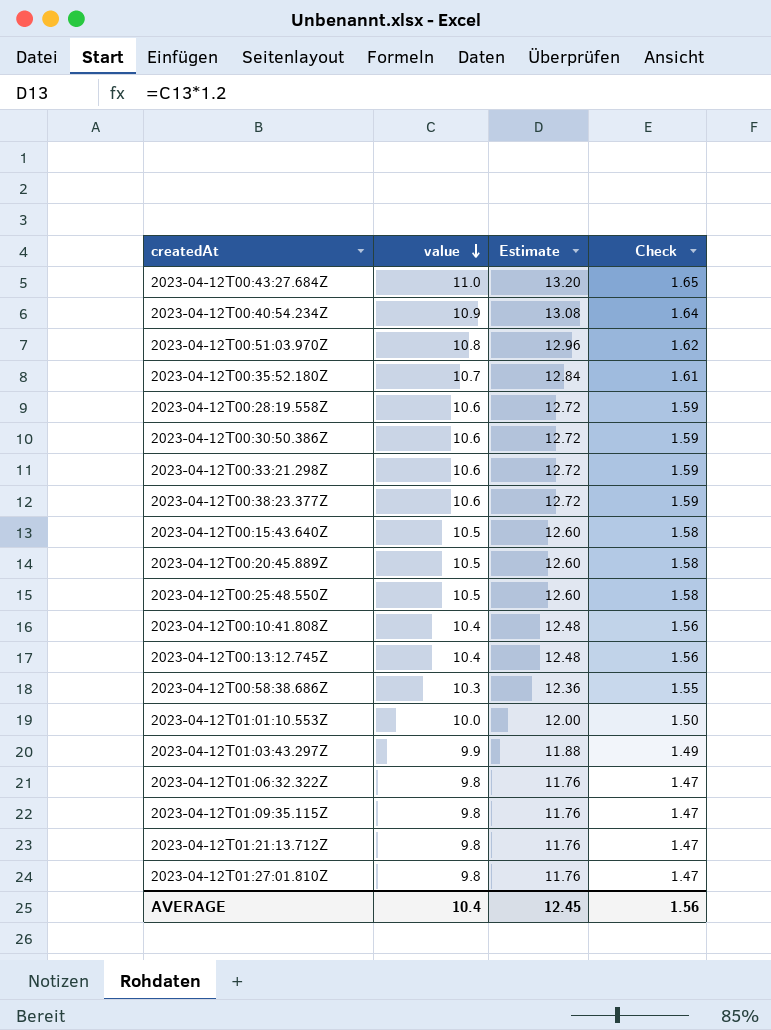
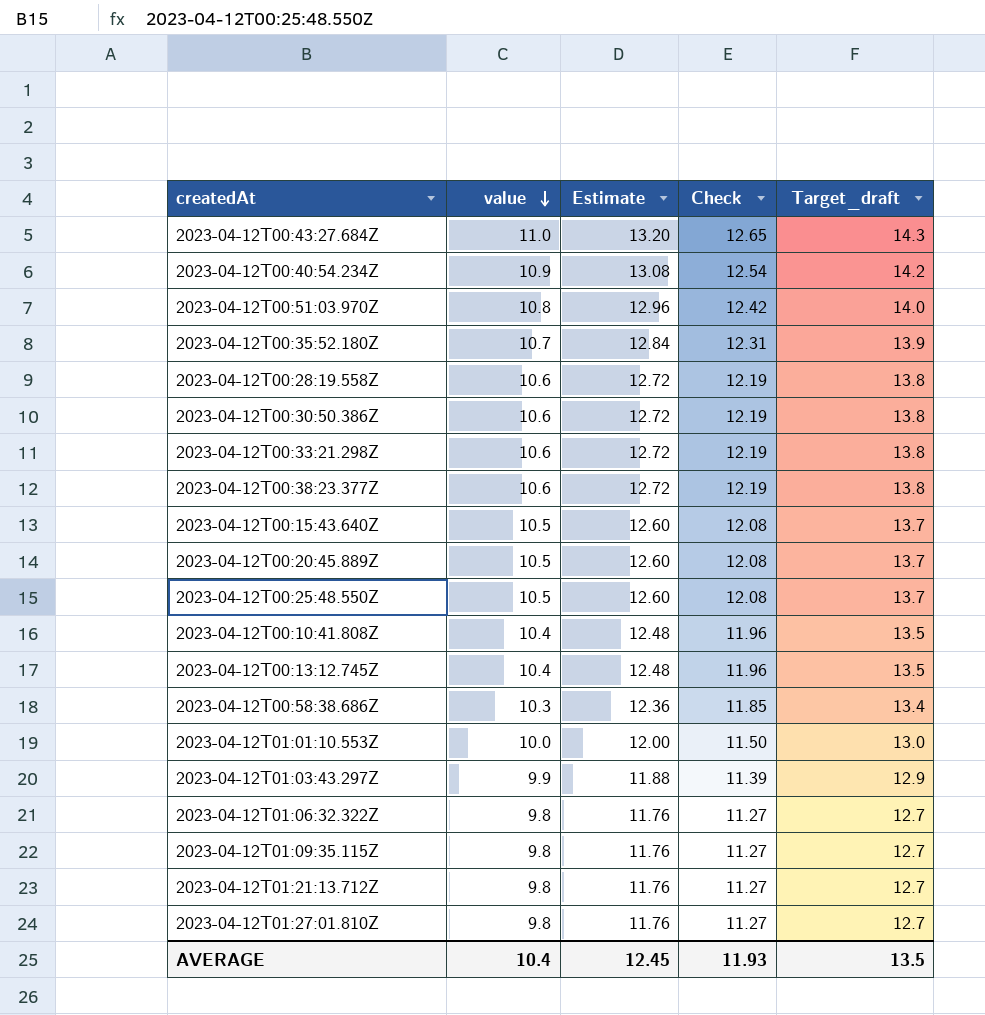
column Check | formula: [value] * 0.15 -> [value] * 1.15
column Target_draft | formula: none -> [value] * 1.3
AVERAGE | Check: 1.56 -> 11.93

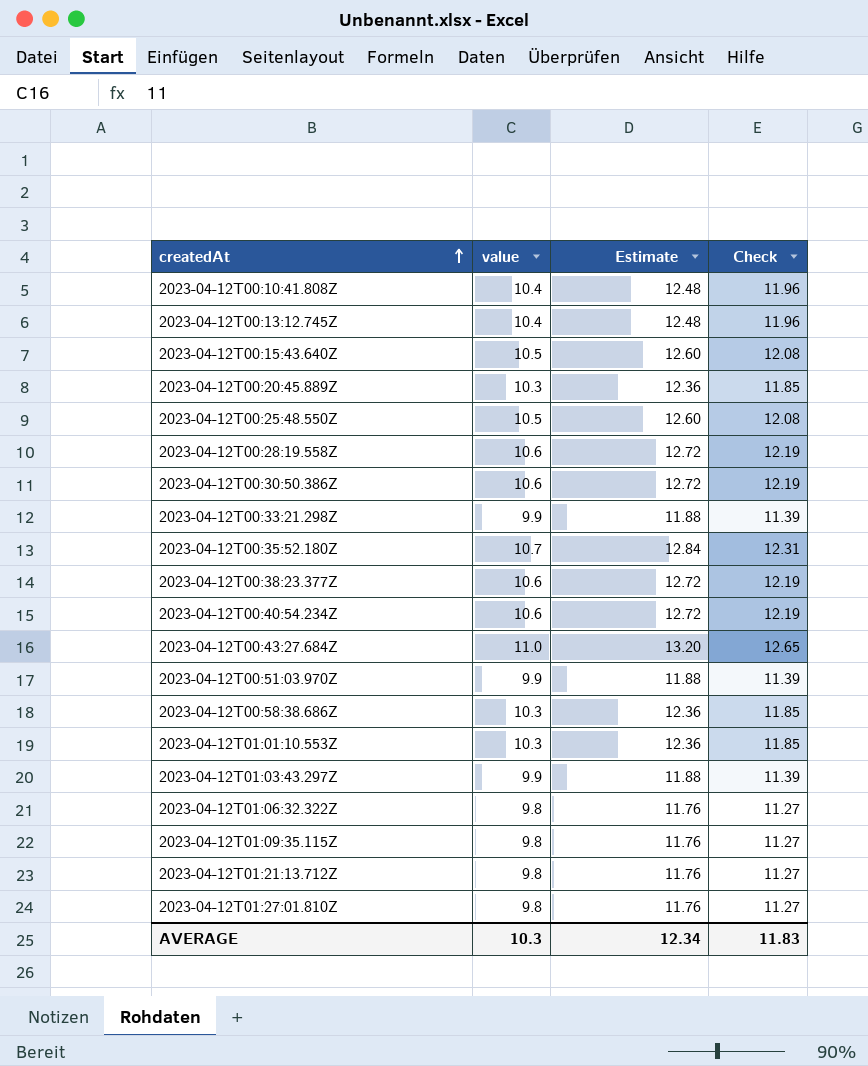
row order: value descending -> createdAt ascending
column Target_draft | formula: [value] * 1.3 -> none
2023-04-12T00:20:45.889Z | value: 10.5 -> 10.3
2023-04-12T00:20:45.889Z | Estimate: 12.60 -> 12.36
2023-04-12T00:20:45.889Z | Check: 12.08 -> 11.85
2023-04-12T00:33:21.298Z | value: 10.6 -> 9.9
2023-04-12T00:33:21.298Z | Estimate: 12.72 -> 11.88
2023-04-12T00:33:21.298Z | Check: 12.19 -> 11.39
2023-04-12T00:40:54.234Z | value: 10.9 -> 10.6
2023-04-12T00:40:54.234Z | Estimate: 13.08 -> 12.72
2023-04-12T00:40:54.234Z | Check: 12.54 -> 12.19
2023-04-12T00:51:03.970Z | value: 10.8 -> 9.9
2023-04-12T00:51:03.970Z | Estimate: 12.96 -> 11.88
2023-04-12T00:51:03.970Z | Check: 12.42 -> 11.39
2023-04-12T01:01:10.553Z | value: 10.0 -> 10.3
2023-04-12T01:01:10.553Z | Estimate: 12.00 -> 12.36
2023-04-12T01:01:10.553Z | Check: 11.50 -> 11.85
AVERAGE | value: 10.4 -> 10.3
AVERAGE | Estimate: 12.45 -> 12.34
AVERAGE | Check: 11.93 -> 11.83

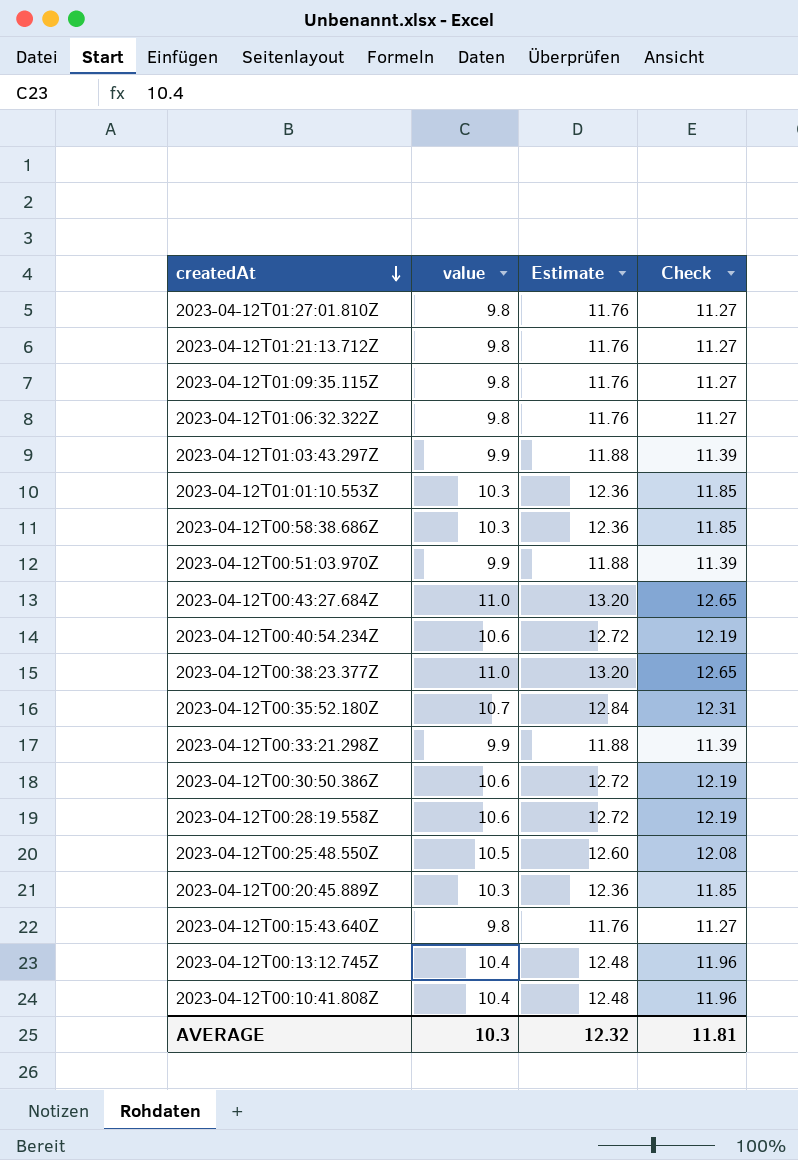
row order: createdAt ascending -> createdAt descending
2023-04-12T00:38:23.377Z | value: 10.6 -> 11.0
2023-04-12T00:38:23.377Z | Estimate: 12.72 -> 13.20
2023-04-12T00:38:23.377Z | Check: 12.19 -> 12.65
2023-04-12T00:15:43.640Z | value: 10.5 -> 9.8
2023-04-12T00:15:43.640Z | Estimate: 12.60 -> 11.76
2023-04-12T00:15:43.640Z | Check: 12.08 -> 11.27
AVERAGE | Estimate: 12.34 -> 12.32
AVERAGE | Check: 11.83 -> 11.81

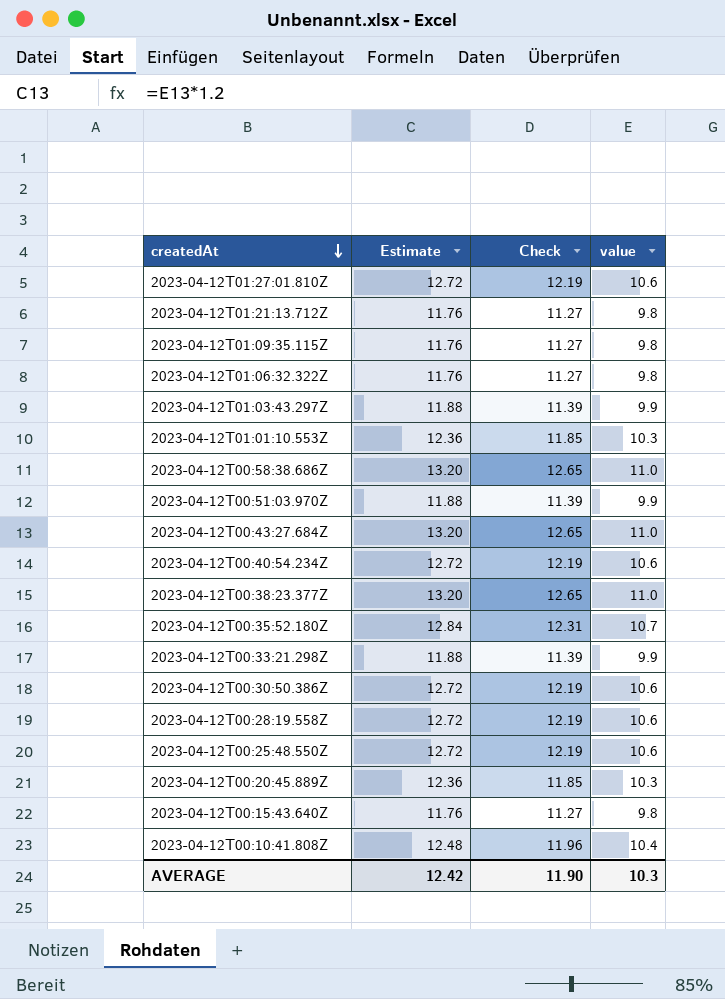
column value | position: 2 -> 4
row 2023-04-12T00:13:12.745Z: 10.4 | 12.48 | 11.96 -> none
2023-04-12T01:27:01.810Z | Estimate: 11.76 -> 12.72
2023-04-12T01:27:01.810Z | Check: 11.27 -> 12.19
2023-04-12T01:27:01.810Z | value: 9.8 -> 10.6
2023-04-12T00:58:38.686Z | Estimate: 12.36 -> 13.20
2023-04-12T00:58:38.686Z | Check: 11.85 -> 12.65
2023-04-12T00:58:38.686Z | value: 10.3 -> 11.0
2023-04-12T00:25:48.550Z | Estimate: 12.60 -> 12.72
2023-04-12T00:25:48.550Z | Check: 12.08 -> 12.19
2023-04-12T00:25:48.550Z | value: 10.5 -> 10.6
AVERAGE | Estimate: 12.32 -> 12.42
AVERAGE | Check: 11.81 -> 11.90

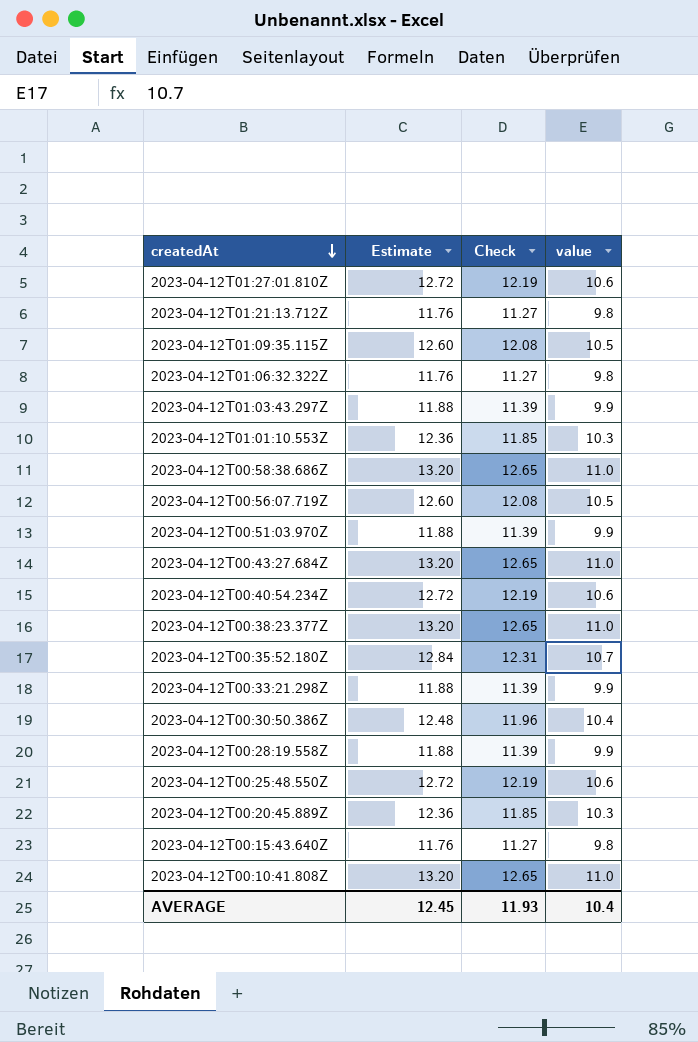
2023-04-12T01:09:35.115Z | Estimate: 11.76 -> 12.60
2023-04-12T01:09:35.115Z | Check: 11.27 -> 12.08
2023-04-12T01:09:35.115Z | value: 9.8 -> 10.5
row 2023-04-12T00:56:07.719Z: none -> 12.60 | 12.08 | 10.5
2023-04-12T00:30:50.386Z | Estimate: 12.72 -> 12.48
2023-04-12T00:30:50.386Z | Check: 12.19 -> 11.96
2023-04-12T00:30:50.386Z | value: 10.6 -> 10.4
2023-04-12T00:28:19.558Z | Estimate: 12.72 -> 11.88
2023-04-12T00:28:19.558Z | Check: 12.19 -> 11.39
2023-04-12T00:28:19.558Z | value: 10.6 -> 9.9
2023-04-12T00:10:41.808Z | Estimate: 12.48 -> 13.20
2023-04-12T00:10:41.808Z | Check: 11.96 -> 12.65
2023-04-12T00:10:41.808Z | value: 10.4 -> 11.0
AVERAGE | Estimate: 12.42 -> 12.45
AVERAGE | Check: 11.90 -> 11.93
AVERAGE | value: 10.3 -> 10.4

